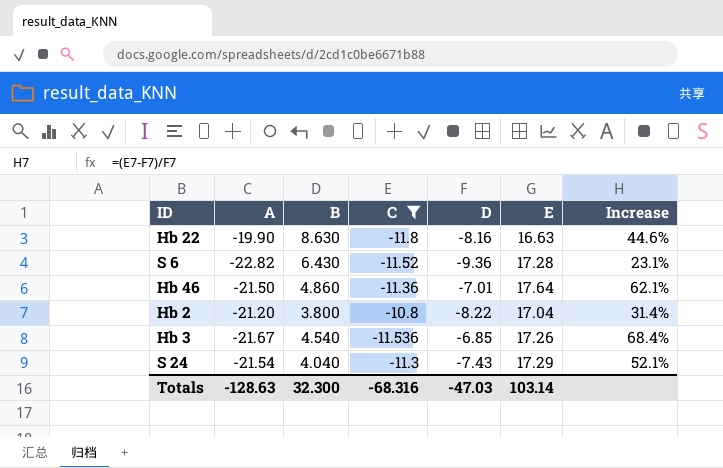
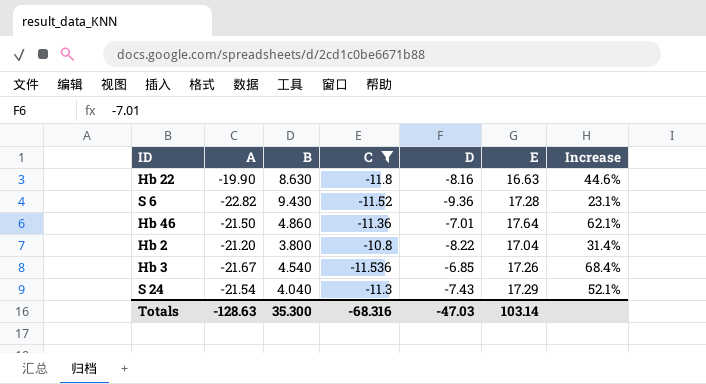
S 6 | B: 6.430 -> 9.430
Totals | B: 32.300 -> 35.300

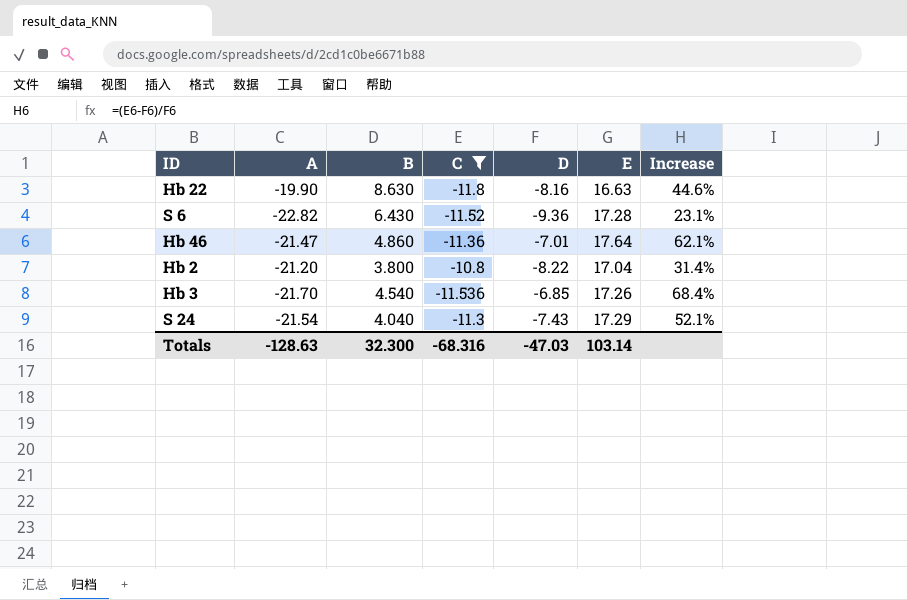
S 6 | B: 9.430 -> 6.430
Hb 46 | A: -21.50 -> -21.47
Hb 3 | A: -21.67 -> -21.70
Totals | B: 35.300 -> 32.300

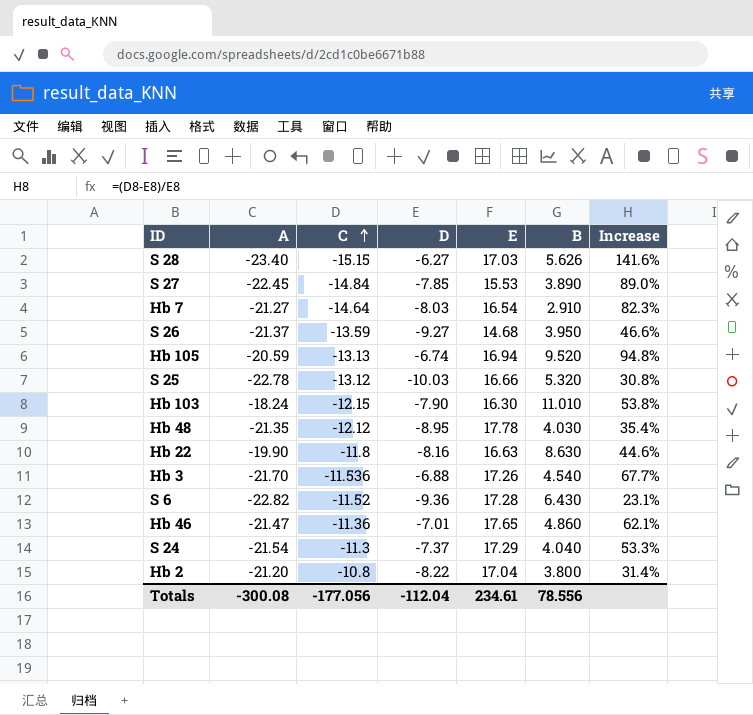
filter: C >= -11.8 -> none
row order: none -> C ascending
column B | position: 3 -> 6
Hb 3 | D: -6.85 -> -6.88
Hb 3 | Increase: 68.4% -> 67.7%
Hb 46 | E: 17.64 -> 17.65
S 24 | D: -7.43 -> -7.37
S 24 | Increase: 52.1% -> 53.3%
Totals | A: -128.63 -> -300.08
Totals | C: -68.316 -> -177.056
Totals | D: -47.03 -> -112.04
Totals | E: 103.14 -> 234.61
Totals | B: 32.300 -> 78.556

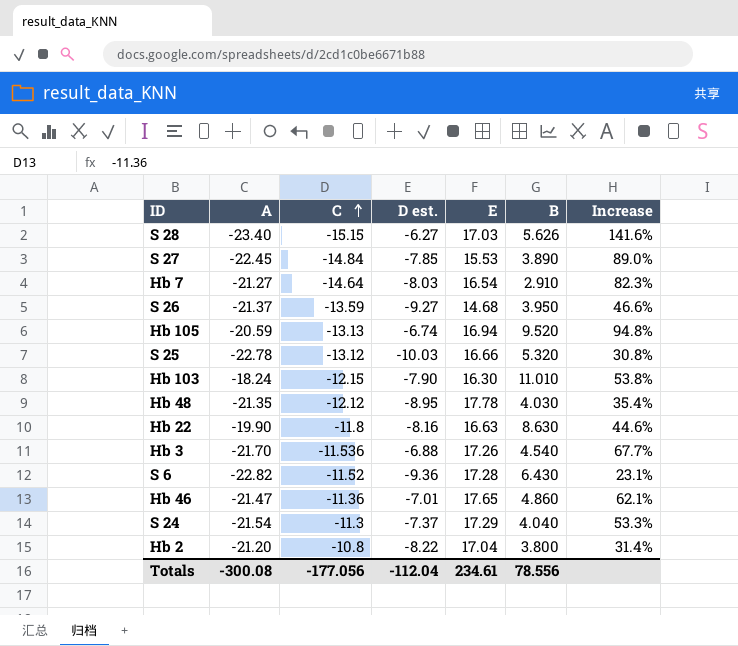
column name: D -> D est.

